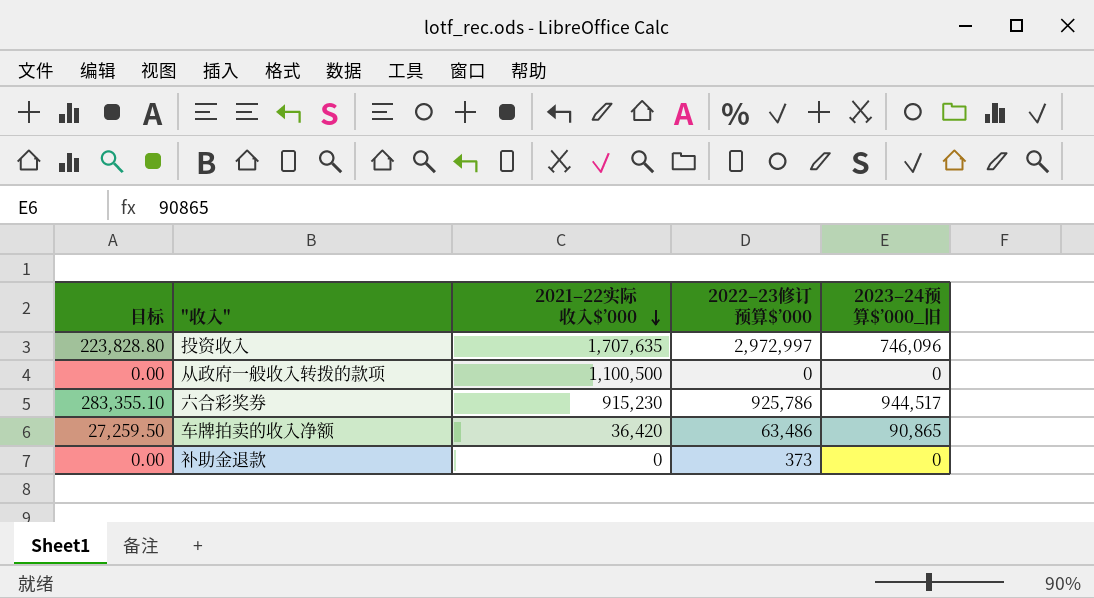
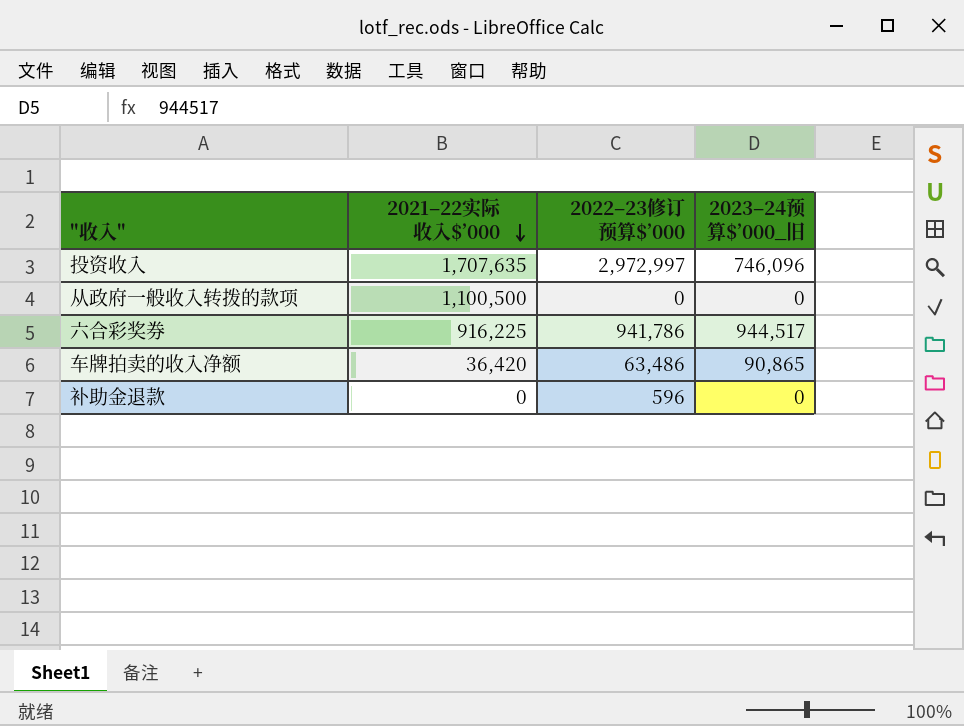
column 目标 | formula: [2023–24预算$’000_旧] * 0.3 -> none
六合彩奖券 | 2021–22实际收入$’000: 915,230 -> 916,225
六合彩奖券 | 2022–23修订预算$’000: 925,786 -> 941,786
补助金退款 | 2022–23修订预算$’000: 373 -> 596

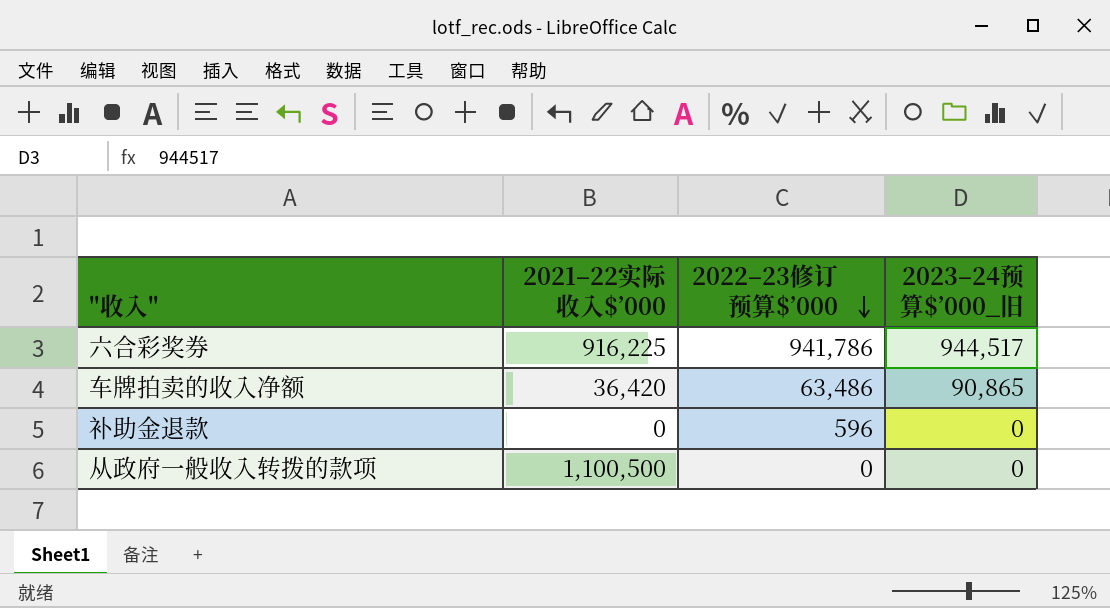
row order: 2021–22实际收入$’000 descending -> 2022–23修订预算$’000 descending
row 投资收入: 1,707,635 | 2,972,997 | 746,096 -> none

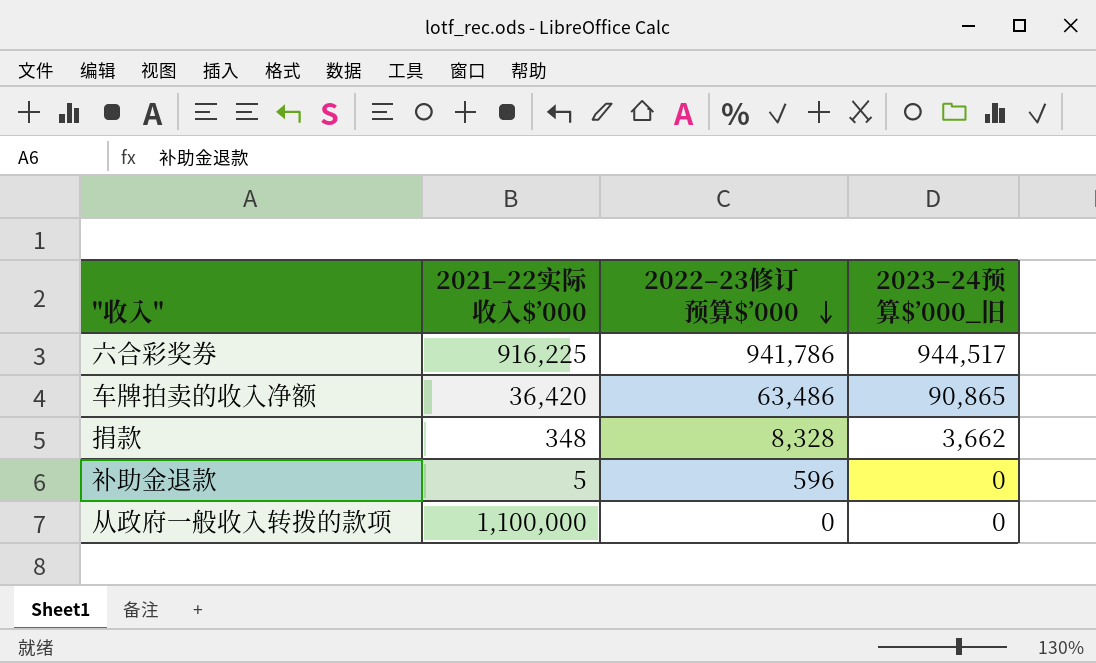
row 捐款: none -> 348 | 8,328 | 3,662
补助金退款 | 2021–22实际收入$’000: 0 -> 5
从政府一般收入转拨的款项 | 2021–22实际收入$’000: 1,100,500 -> 1,100,000

